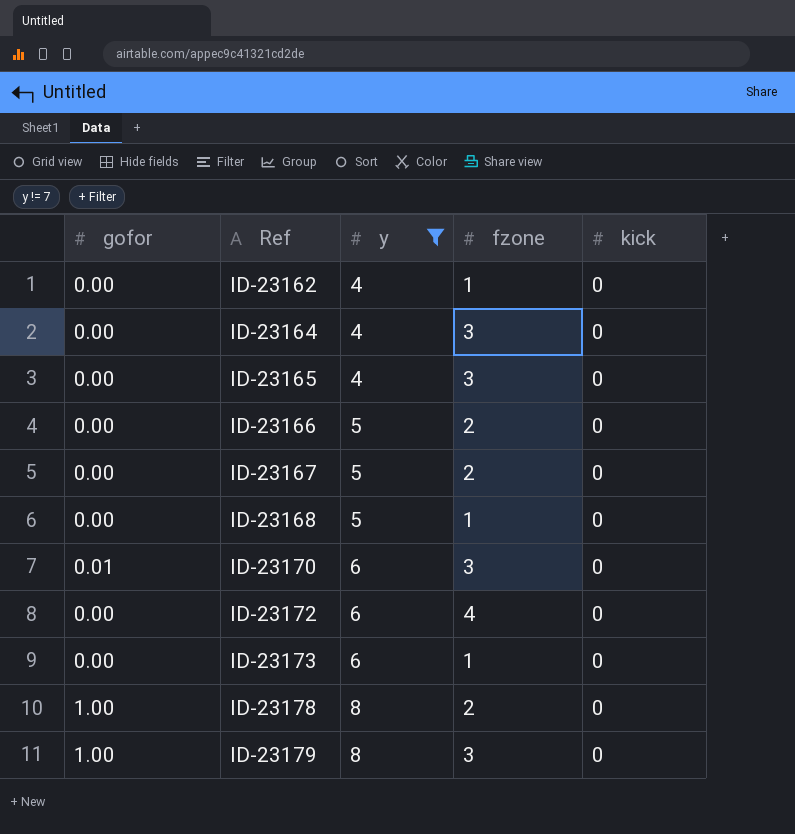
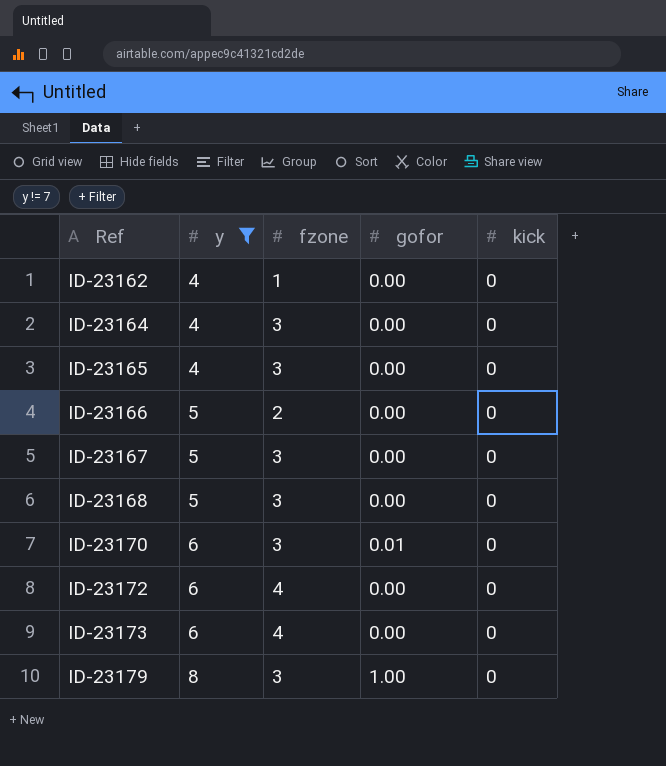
column gofor | position: 1 -> 4
row ID-23178: 1.00 | 8 | 2 | 0 -> none
ID-23167 | fzone: 2 -> 3
ID-23168 | fzone: 1 -> 3
ID-23173 | fzone: 1 -> 4

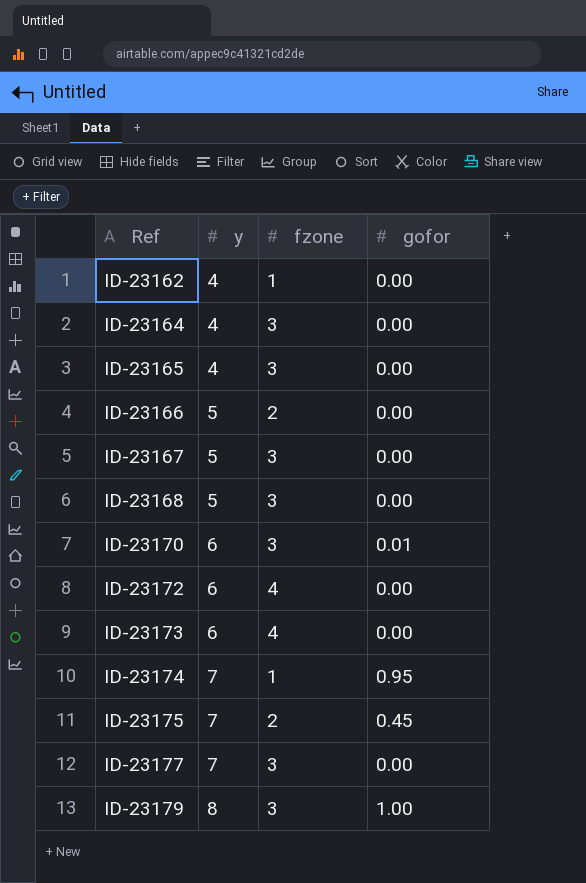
filter: y != 7 -> none
column kick | position: 5 -> none

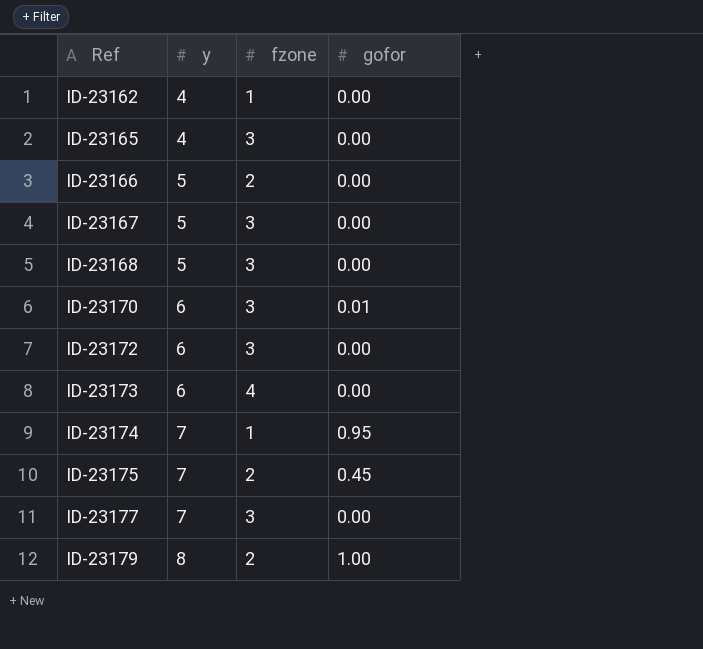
row ID-23164: 4 | 3 | 0.00 -> none
ID-23172 | fzone: 4 -> 3
ID-23179 | fzone: 3 -> 2

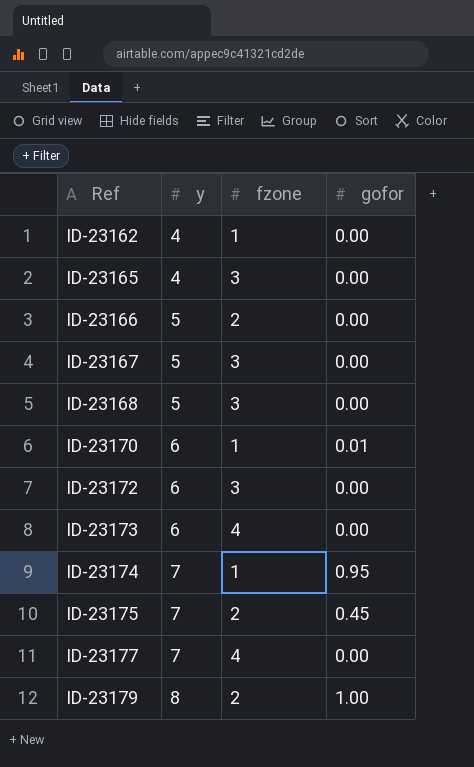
ID-23170 | fzone: 3 -> 1
ID-23177 | fzone: 3 -> 4

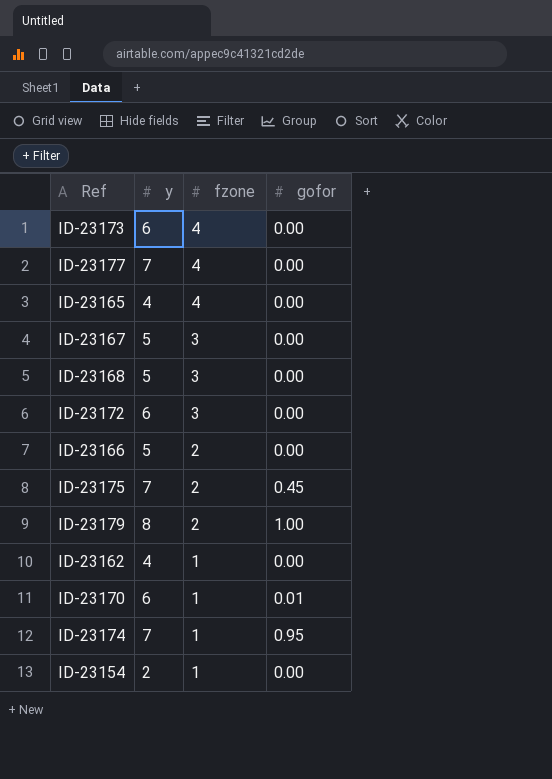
row order: Ref ascending -> fzone descending
ID-23165 | fzone: 3 -> 4
row ID-23154: none -> 2 | 1 | 0.00

